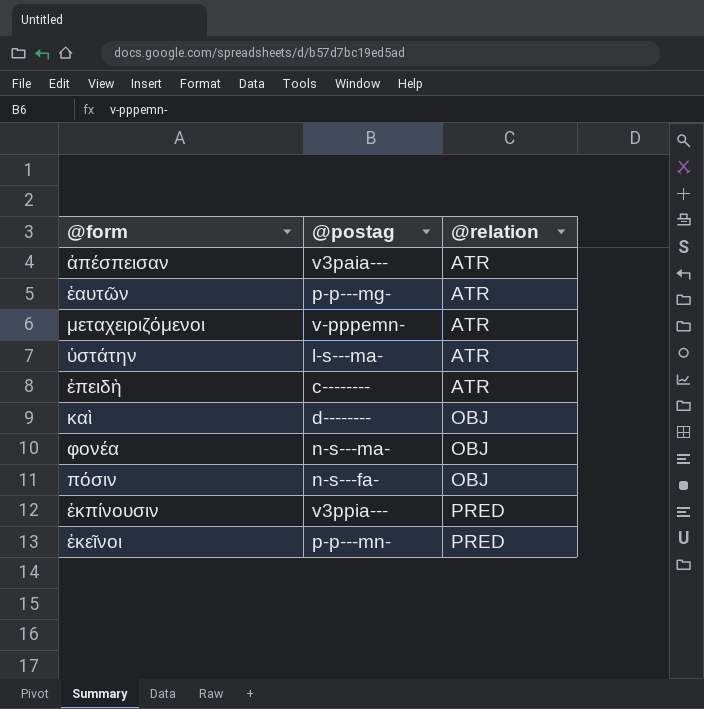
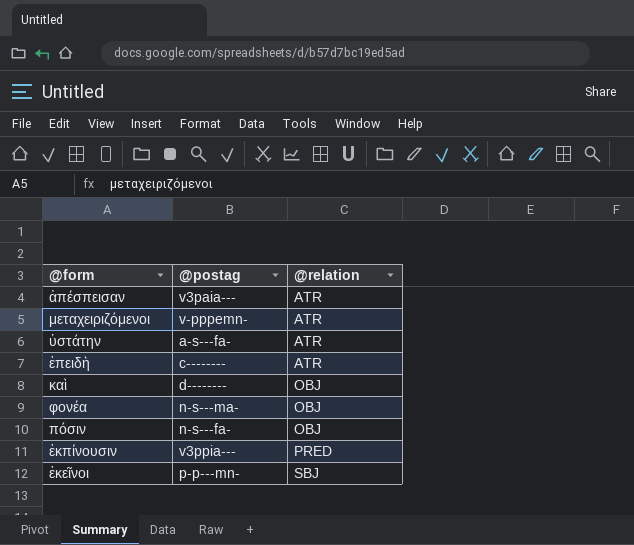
row ἑαυτῶν: p-p---mg- | ATR -> none
ὑστάτην | @postag: l-s---ma- -> a-s---fa-
ἐκεῖνοι | @relation: PRED -> SBJ

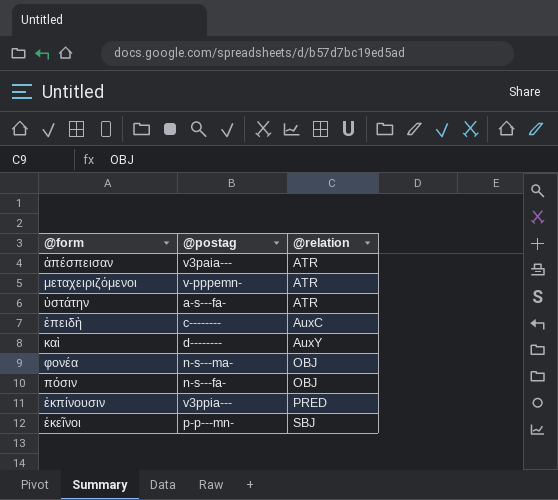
ἐπειδὴ | @relation: ATR -> AuxC
καὶ | @relation: OBJ -> AuxY

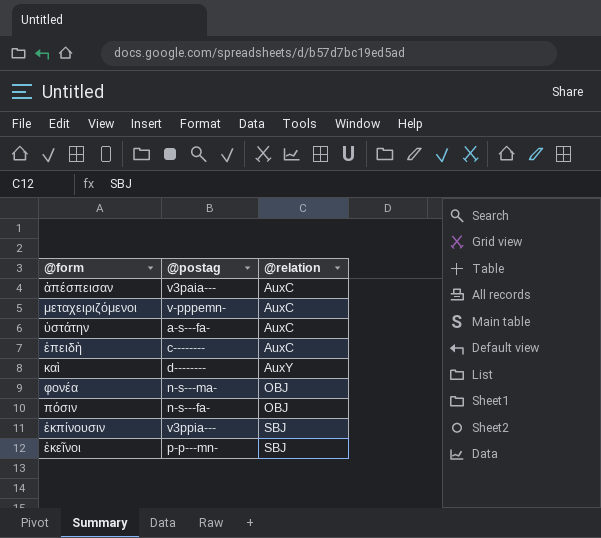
ἀπέσπεισαν | @relation: ATR -> AuxC
μεταχειριζόμενοι | @relation: ATR -> AuxC
ὑστάτην | @relation: ATR -> AuxC
ἐκπίνουσιν | @relation: PRED -> SBJ

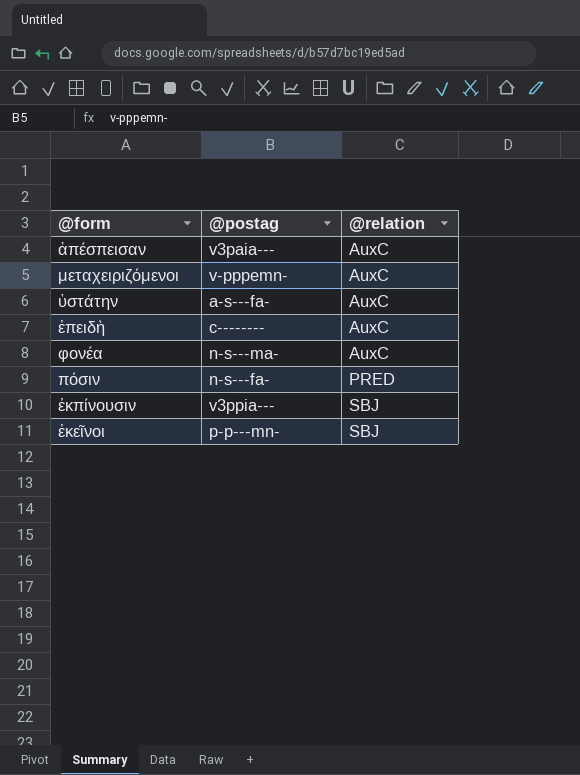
row καὶ: d-------- | AuxY -> none
φονέα | @relation: OBJ -> AuxC
πόσιν | @relation: OBJ -> PRED

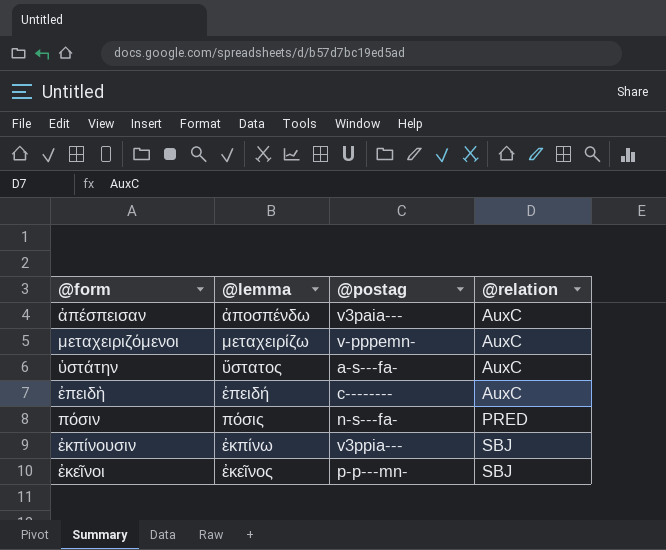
column @lemma | position: none -> 2
row φονέα: n-s---ma- | AuxC -> none

